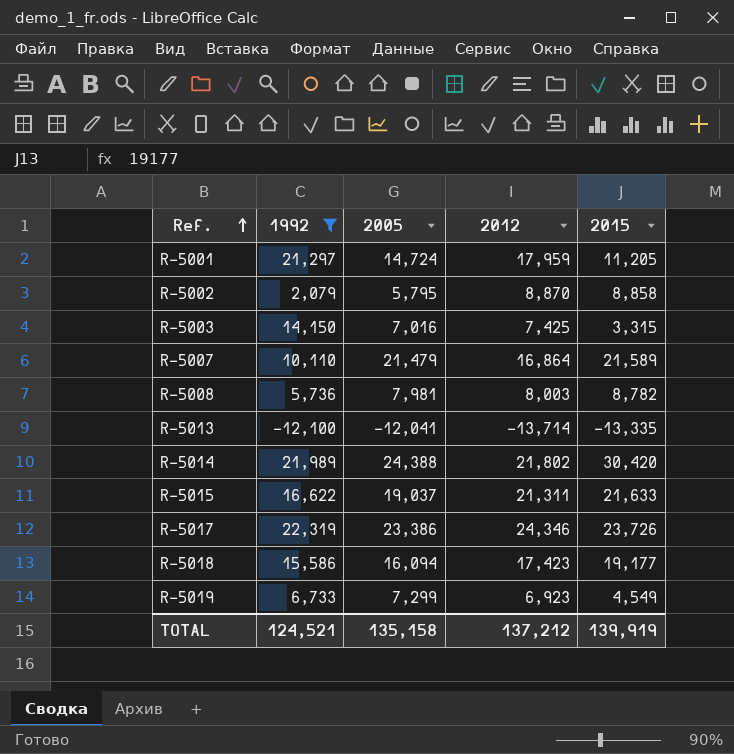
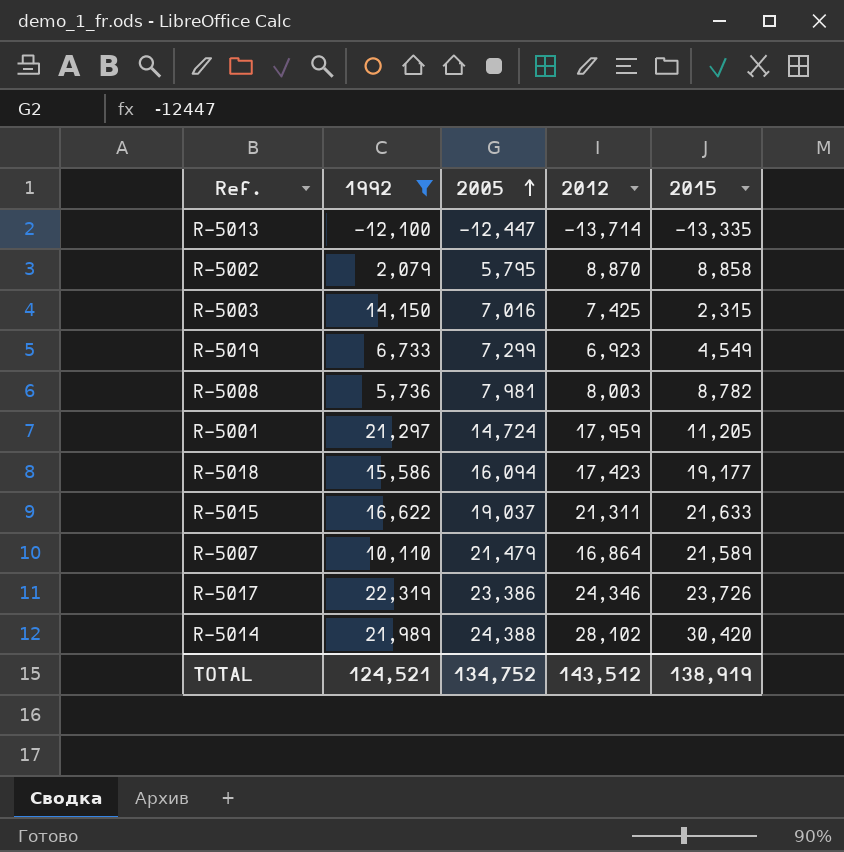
row order: Ref. ascending -> 2005 ascending
R-5013 | 2005: -12,041 -> -12,447
R-5003 | 2015: 3,315 -> 2,315
R-5014 | 2012: 21,802 -> 28,102
TOTAL | 2005: 135,158 -> 134,752
TOTAL | 2012: 137,212 -> 143,512
TOTAL | 2015: 139,919 -> 138,919

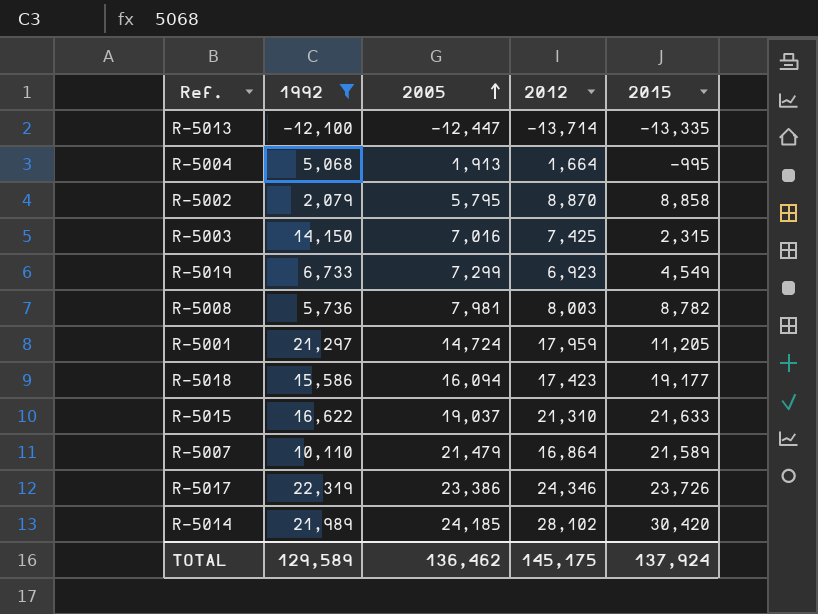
row R-5004: none -> 5,068 | 1,913 | 1,664 | -995
R-5015 | 2012: 21,311 -> 21,310
R-5014 | 2005: 24,388 -> 24,185
TOTAL | 1992: 124,521 -> 129,589
TOTAL | 2005: 134,752 -> 136,462
TOTAL | 2012: 143,512 -> 145,175
TOTAL | 2015: 138,919 -> 137,924

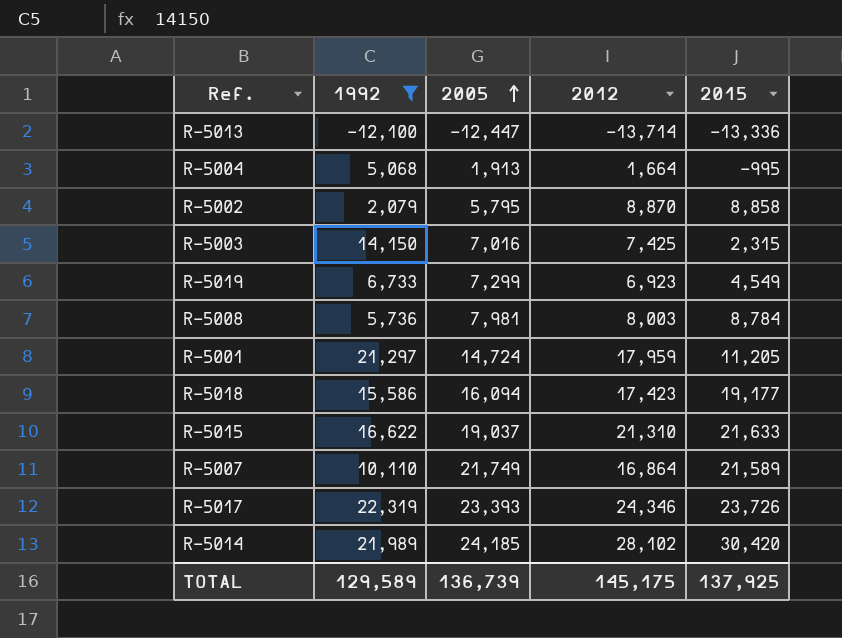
R-5013 | 2015: -13,335 -> -13,336
R-5008 | 2015: 8,782 -> 8,784
R-5007 | 2005: 21,479 -> 21,749
R-5017 | 2005: 23,386 -> 23,393
TOTAL | 2005: 136,462 -> 136,739
TOTAL | 2015: 137,924 -> 137,925

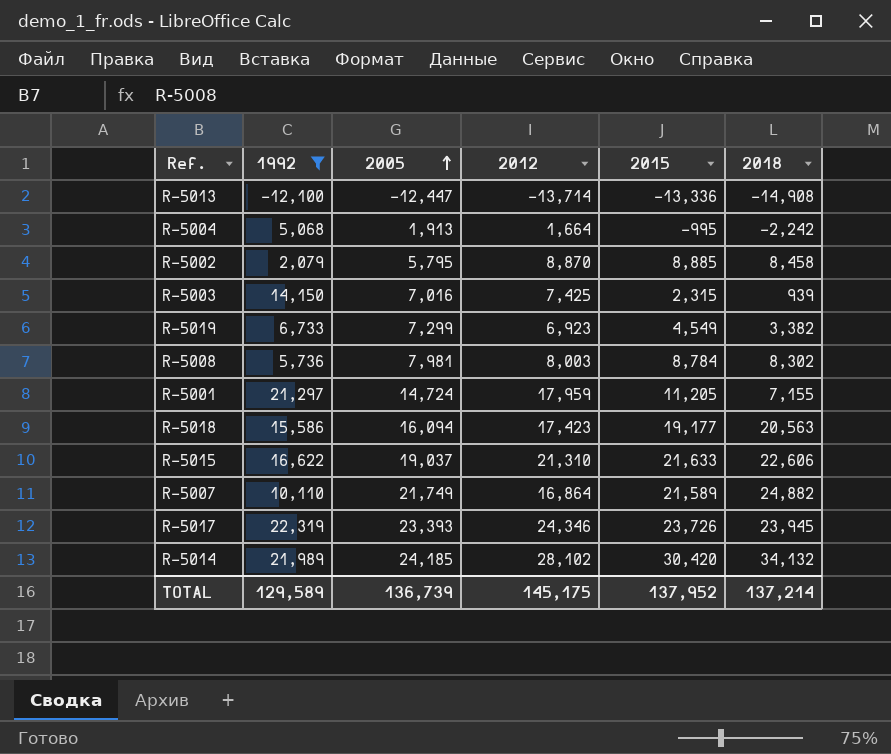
column 2018 | position: none -> 6
R-5002 | 2015: 8,858 -> 8,885
TOTAL | 2015: 137,925 -> 137,952

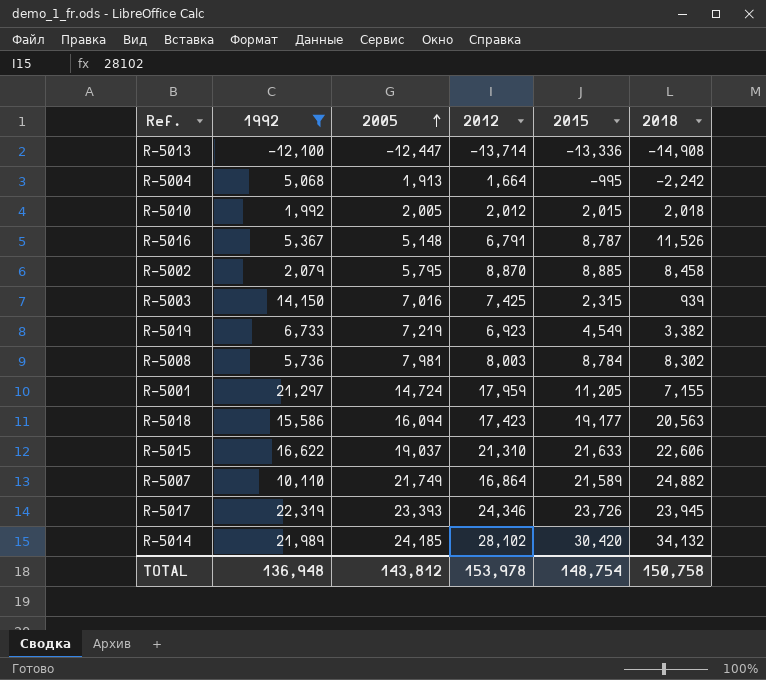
row R-5010: none -> 1,992 | 2,005 | 2,012 | 2,015 | 2,018
row R-5016: none -> 5,367 | 5,148 | 6,791 | 8,787 | 11,526
R-5019 | 2005: 7,299 -> 7,219
TOTAL | 1992: 129,589 -> 136,948
TOTAL | 2005: 136,739 -> 143,812
TOTAL | 2012: 145,175 -> 153,978
TOTAL | 2015: 137,952 -> 148,754
TOTAL | 2018: 137,214 -> 150,758

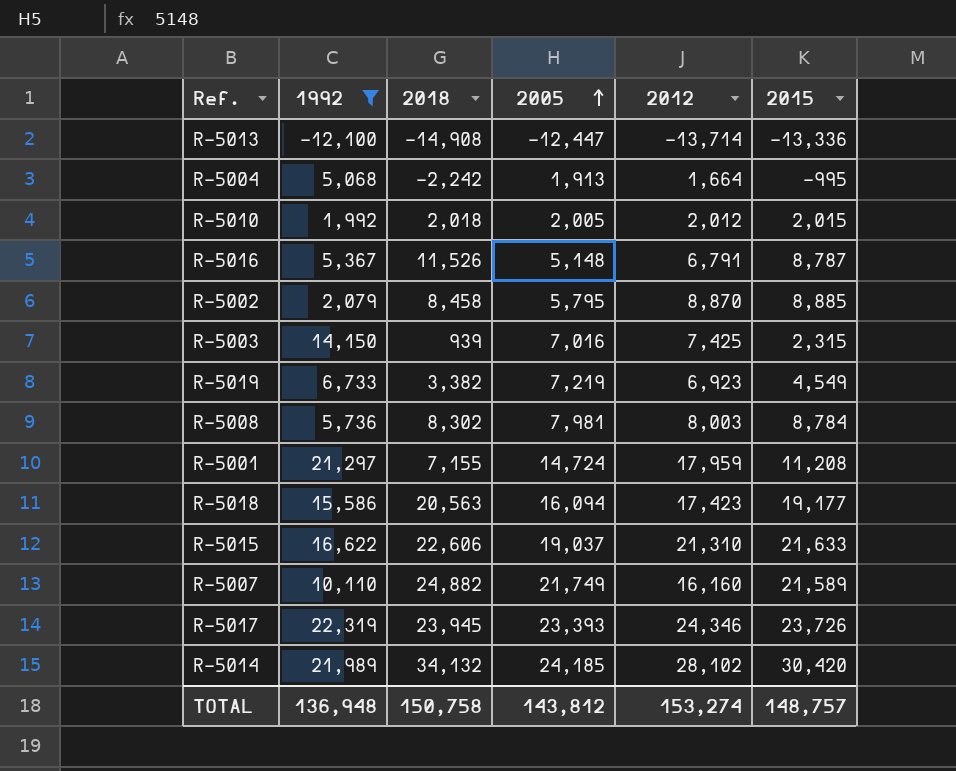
column 2018 | position: 6 -> 3
R-5001 | 2015: 11,205 -> 11,208
R-5007 | 2012: 16,864 -> 16,160
TOTAL | 2012: 153,978 -> 153,274
TOTAL | 2015: 148,754 -> 148,757

